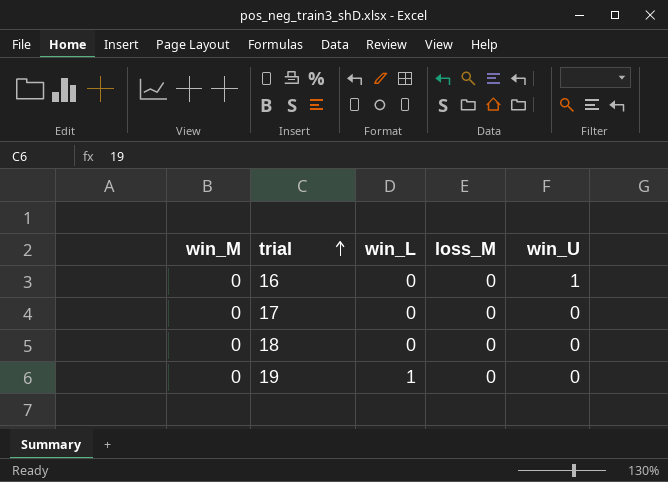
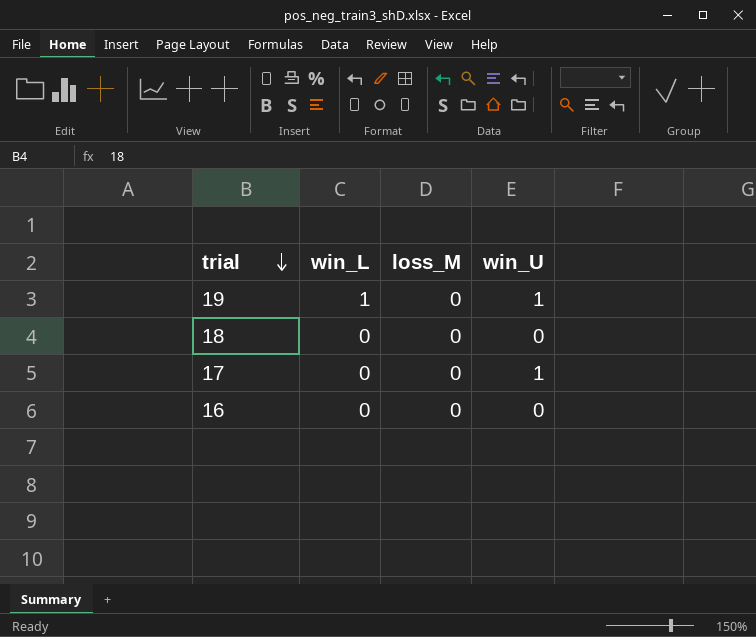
row order: trial ascending -> trial descending
column win_M | position: 1 -> none
19 | win_U: 0 -> 1
17 | win_U: 0 -> 1
16 | win_U: 1 -> 0

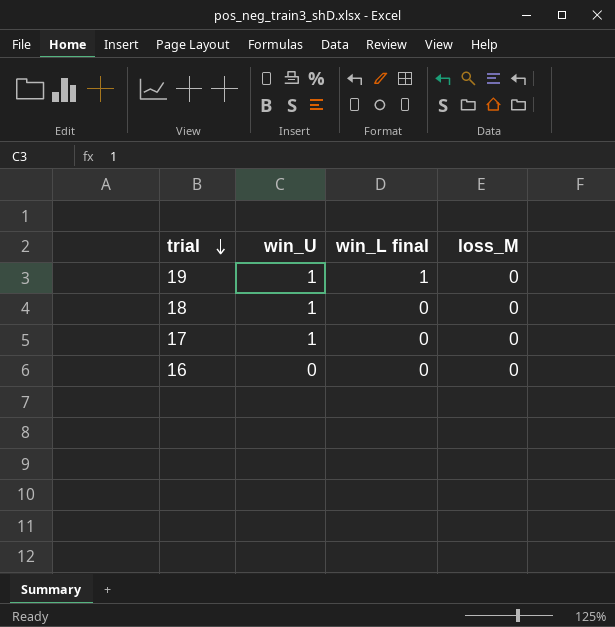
column win_U | position: 4 -> 2
column name: win_L -> win_L final
18 | win_U: 0 -> 1

